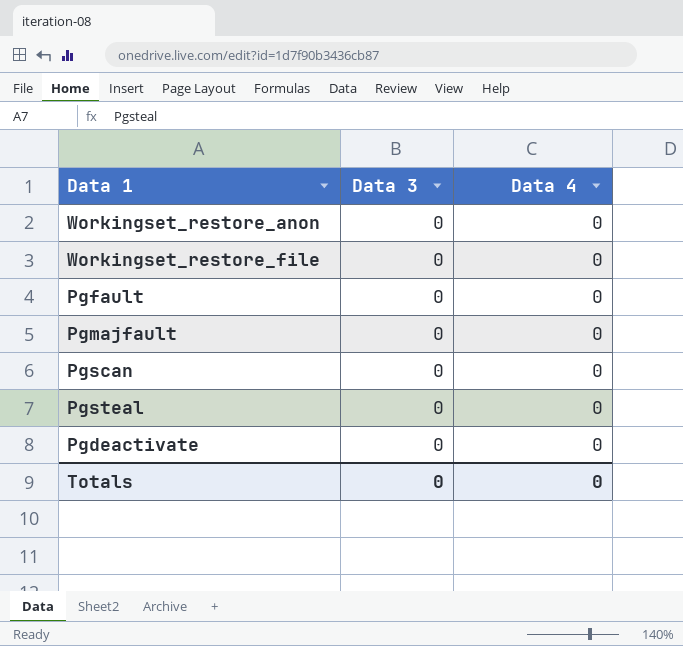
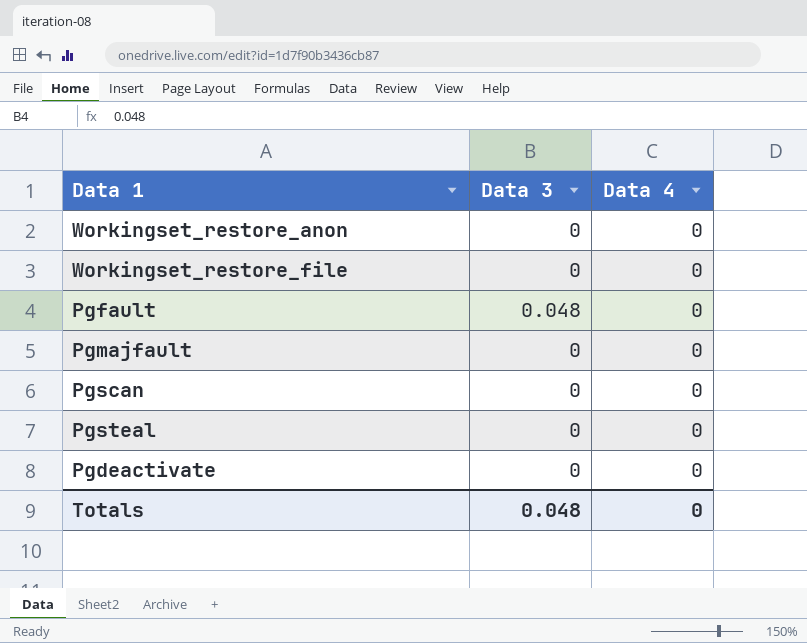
Pgfault | Data 3: 0 -> 0.048
Totals | Data 3: 0 -> 0.048

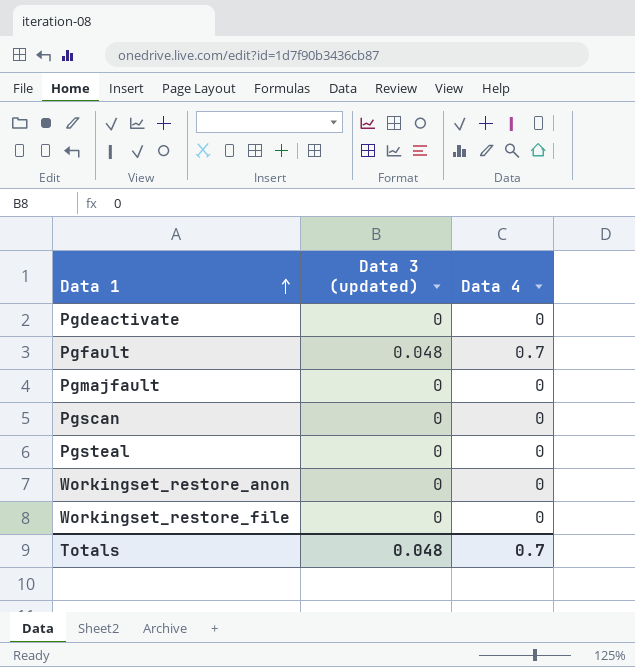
row order: none -> Data 1 ascending
column name: Data 3 -> Data 3 (updated)
Pgfault | Data 4: 0 -> 0.7
Totals | Data 4: 0 -> 0.7

